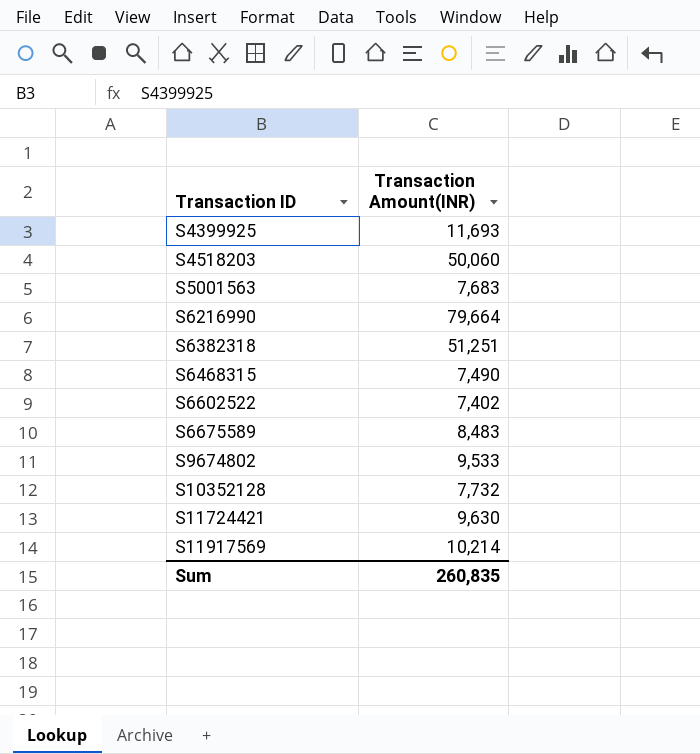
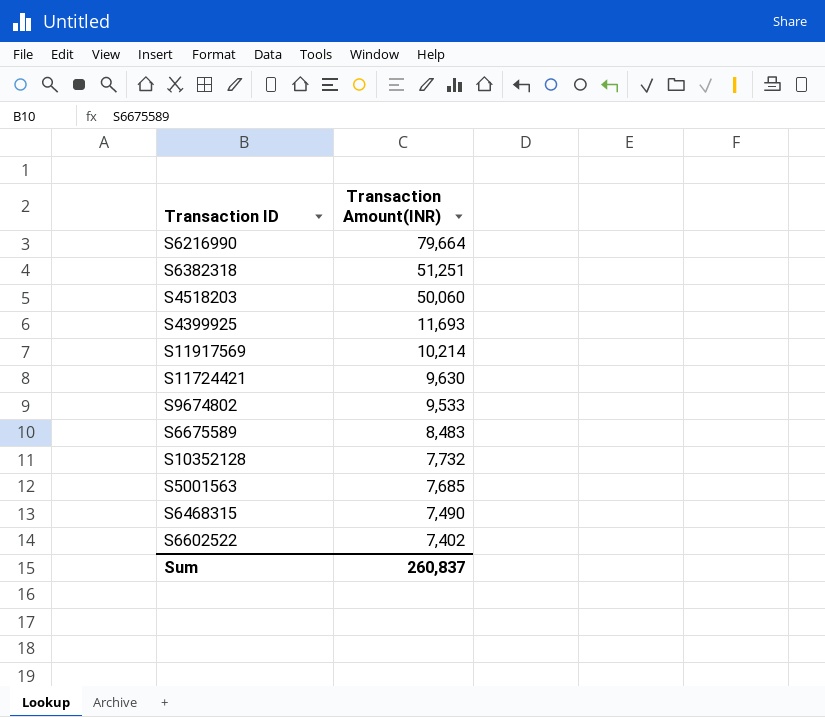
row order: Transaction ID ascending -> Transaction Amount(INR) descending
S5001563 | Transaction Amount(INR): 7,683 -> 7,685
Sum | Transaction Amount(INR): 260,835 -> 260,837

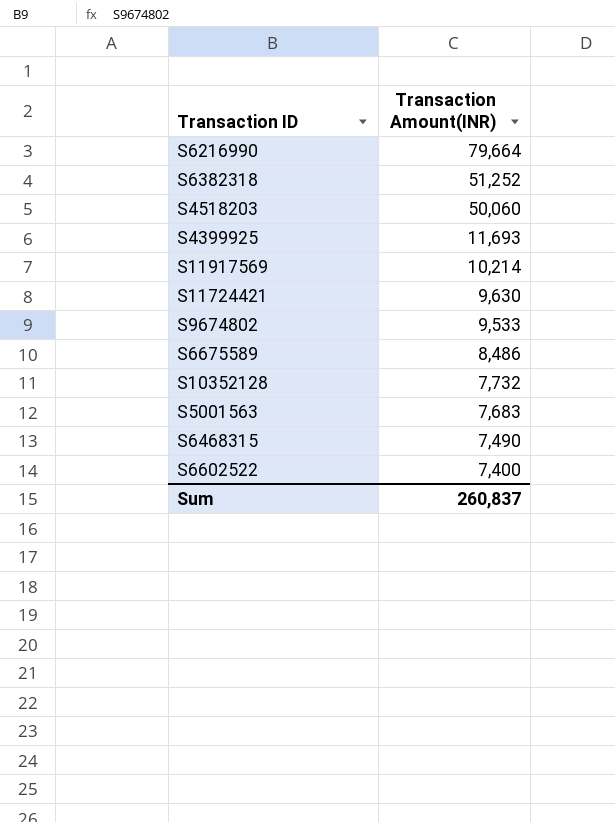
S6382318 | Transaction Amount(INR): 51,251 -> 51,252
S6675589 | Transaction Amount(INR): 8,483 -> 8,486
S5001563 | Transaction Amount(INR): 7,685 -> 7,683
S6602522 | Transaction Amount(INR): 7,402 -> 7,400

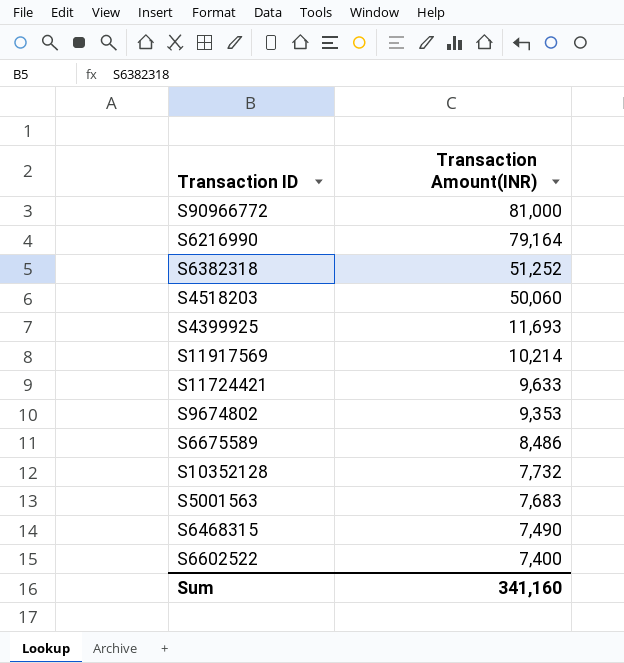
row S90966772: none -> 81,000
S6216990 | Transaction Amount(INR): 79,664 -> 79,164
S11724421 | Transaction Amount(INR): 9,630 -> 9,633
S9674802 | Transaction Amount(INR): 9,533 -> 9,353
Sum | Transaction Amount(INR): 260,837 -> 341,160

